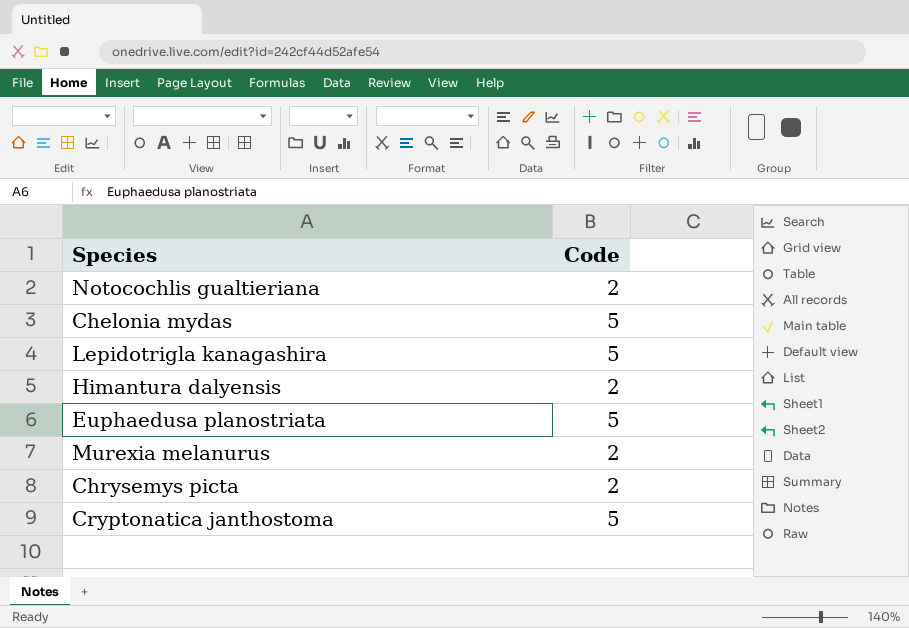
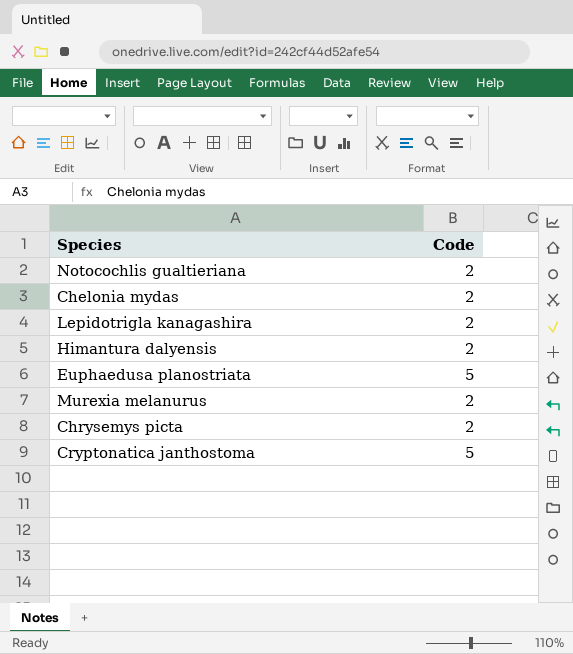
Chelonia mydas | Code: 5 -> 2
Lepidotrigla kanagashira | Code: 5 -> 2

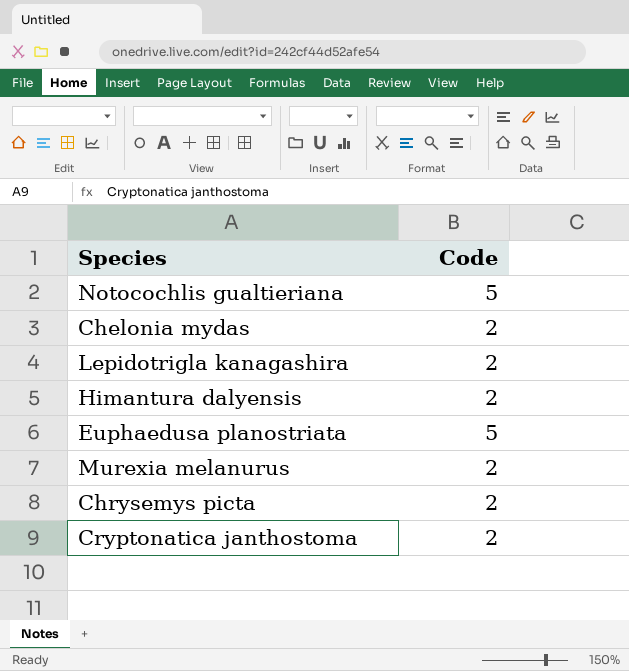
Notocochlis gualtieriana | Code: 2 -> 5
Cryptonatica janthostoma | Code: 5 -> 2

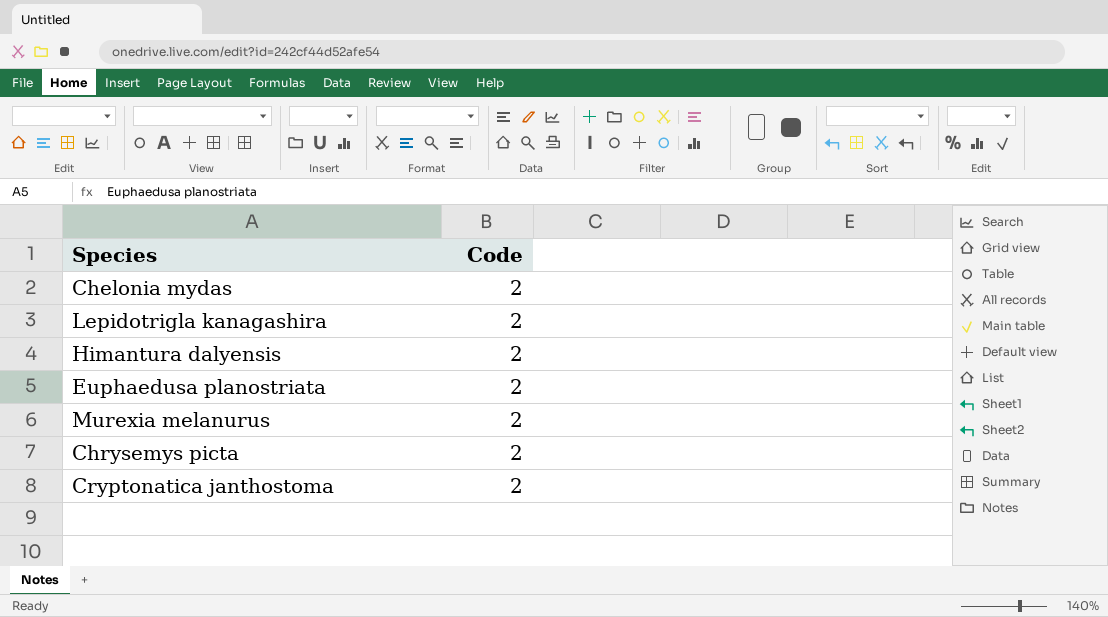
row Notocochlis gualtieriana: 5 -> none
Euphaedusa planostriata | Code: 5 -> 2

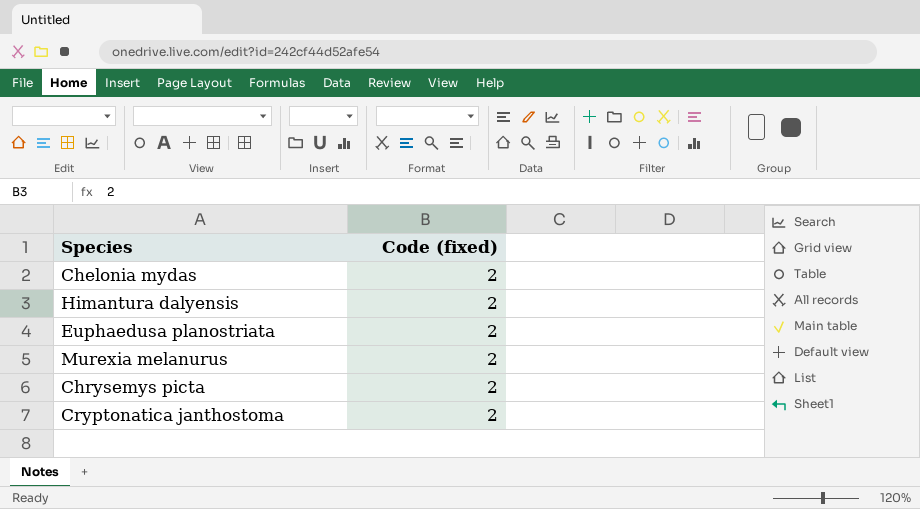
column name: Code -> Code (fixed)
row Lepidotrigla kanagashira: 2 -> none

